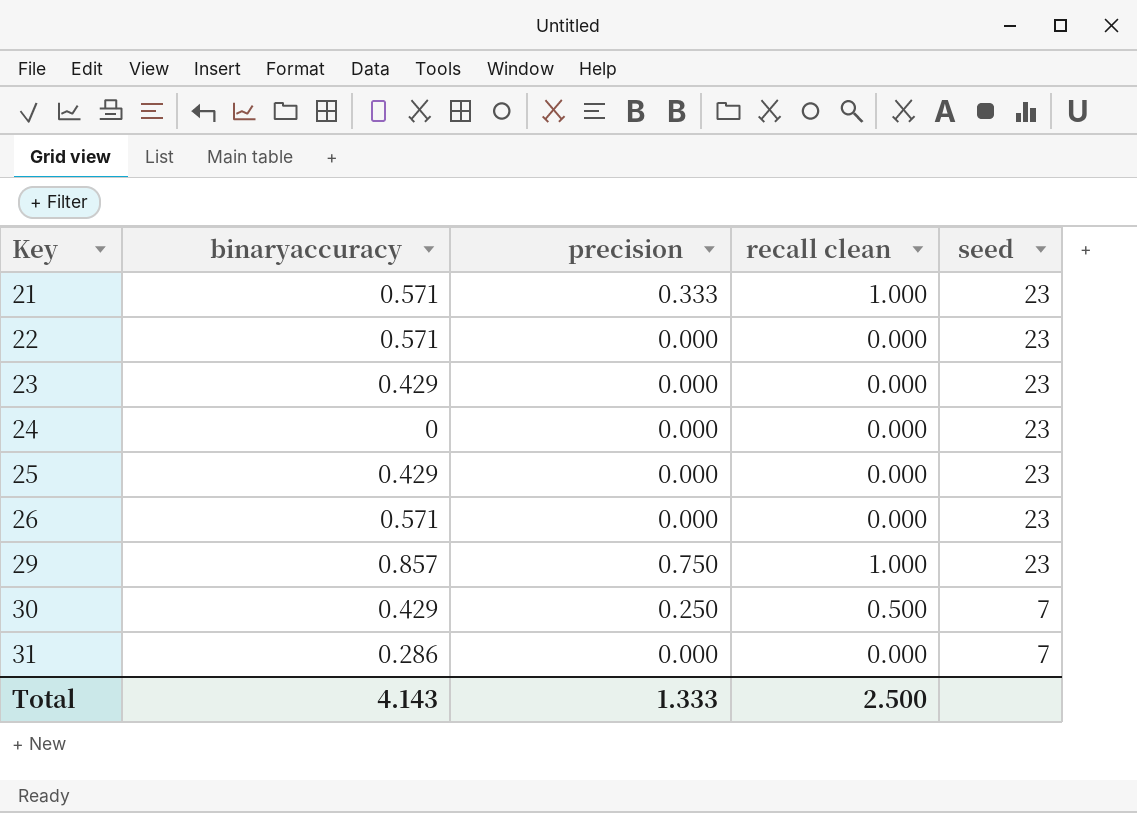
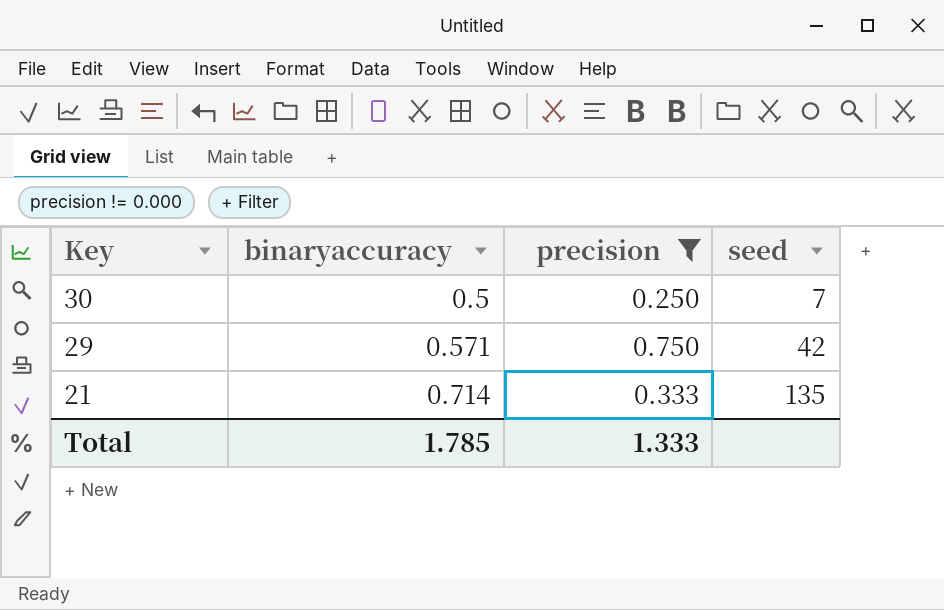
filter: none -> precision != 0.000
row order: Key ascending -> Key descending
column recall clean | position: 4 -> none
30 | binaryaccuracy: 0.429 -> 0.5
29 | binaryaccuracy: 0.857 -> 0.571
29 | seed: 23 -> 42
21 | binaryaccuracy: 0.571 -> 0.714
21 | seed: 23 -> 135
Total | binaryaccuracy: 4.143 -> 1.785

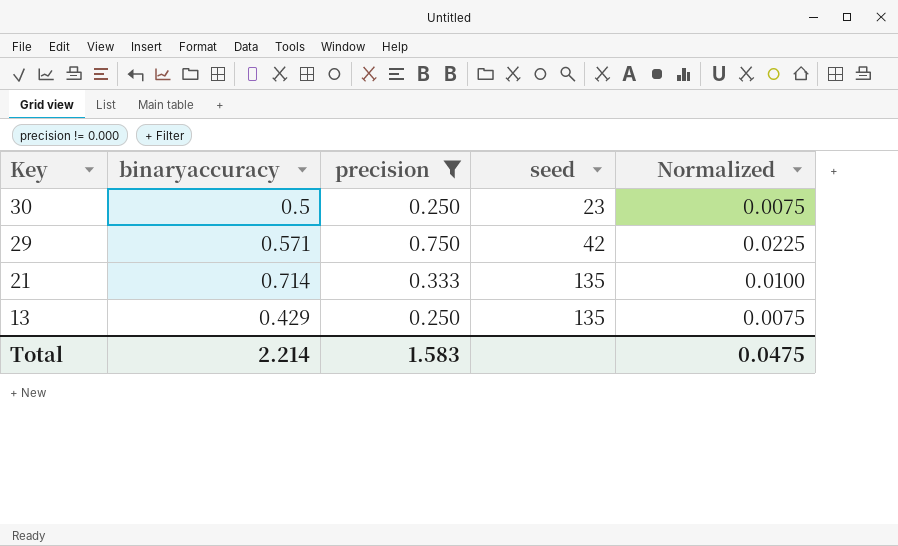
column Normalized | formula: none -> [precision] * 0.03
30 | seed: 7 -> 23
row 13: none -> 0.429 | 0.250 | 135 | 0.0075
Total | binaryaccuracy: 1.785 -> 2.214
Total | precision: 1.333 -> 1.583

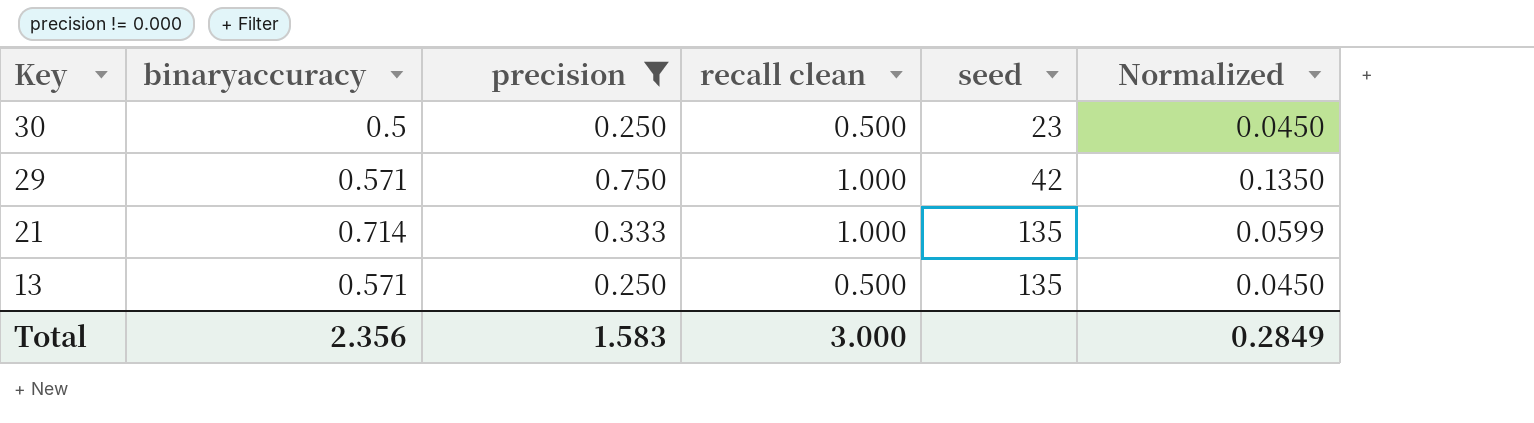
column recall clean | position: none -> 4
column Normalized | formula: [precision] * 0.03 -> [precision] * 0.18
13 | binaryaccuracy: 0.429 -> 0.571
Total | binaryaccuracy: 2.214 -> 2.356
Total | Normalized: 0.0475 -> 0.2849

